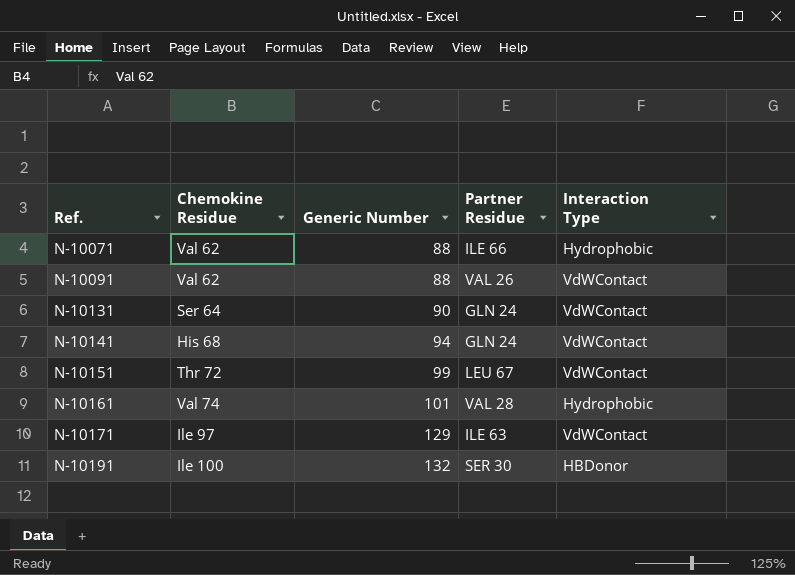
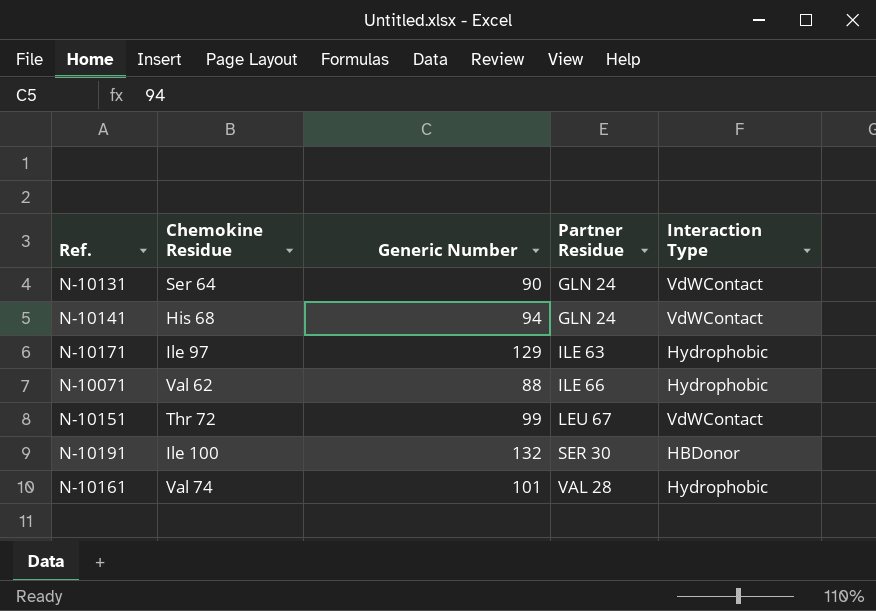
row order: Ref. ascending -> Partner Residue ascending
row N-10091: Val 62 | 88 | VAL 26 | VdWContact -> none
N-10171 | Interaction Type: VdWContact -> Hydrophobic

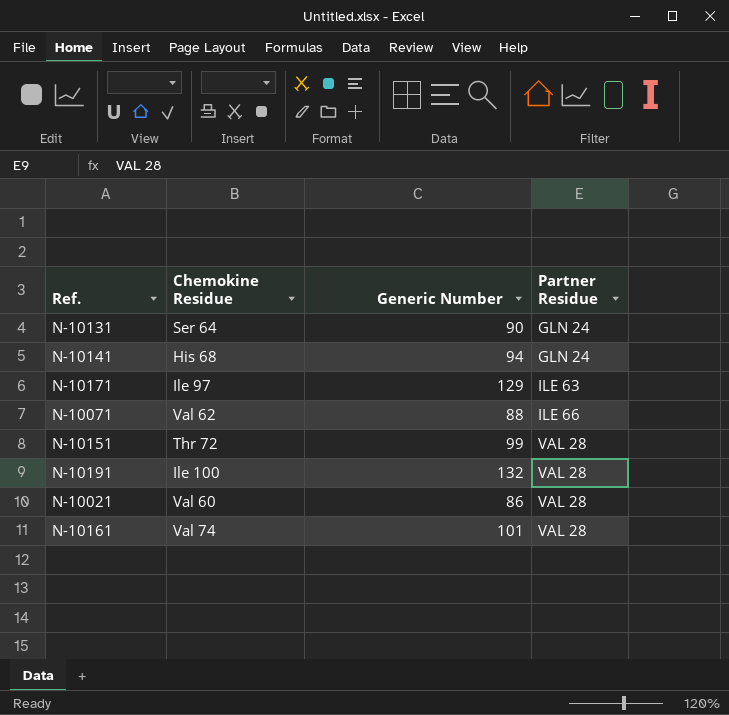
column Interaction Type | position: 5 -> none
N-10151 | Partner Residue: LEU 67 -> VAL 28
N-10191 | Partner Residue: SER 30 -> VAL 28
row N-10021: none -> Val 60 | 86 | VAL 28

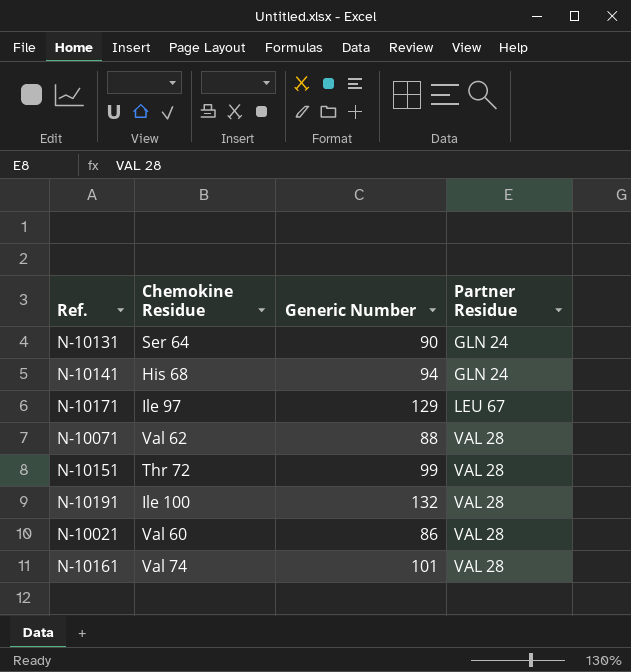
N-10171 | Partner Residue: ILE 63 -> LEU 67
N-10071 | Partner Residue: ILE 66 -> VAL 28

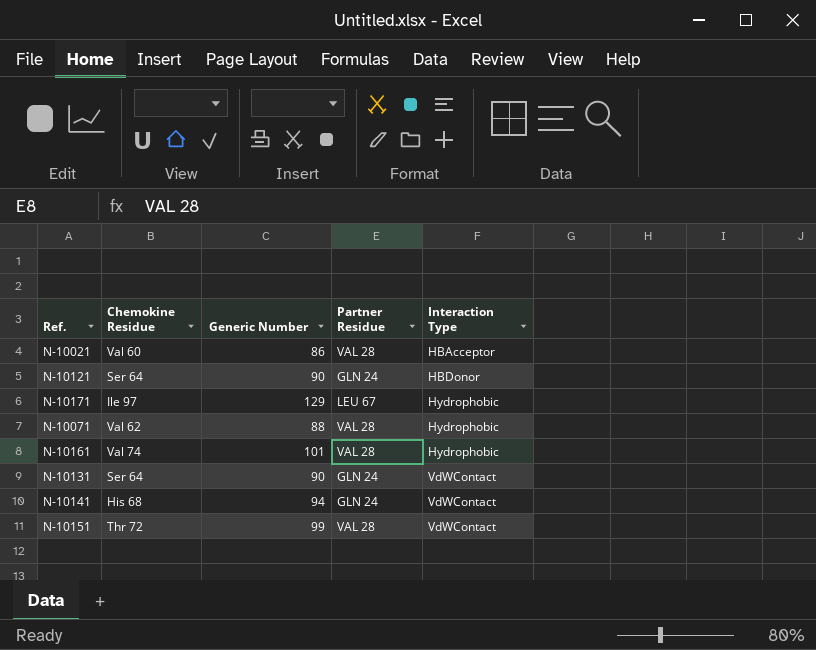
row order: Partner Residue ascending -> Interaction Type ascending
column Interaction Type | position: none -> 5
row N-10191: Ile 100 | 132 | VAL 28 -> none
row N-10121: none -> Ser 64 | 90 | GLN 24 | HBDonor

